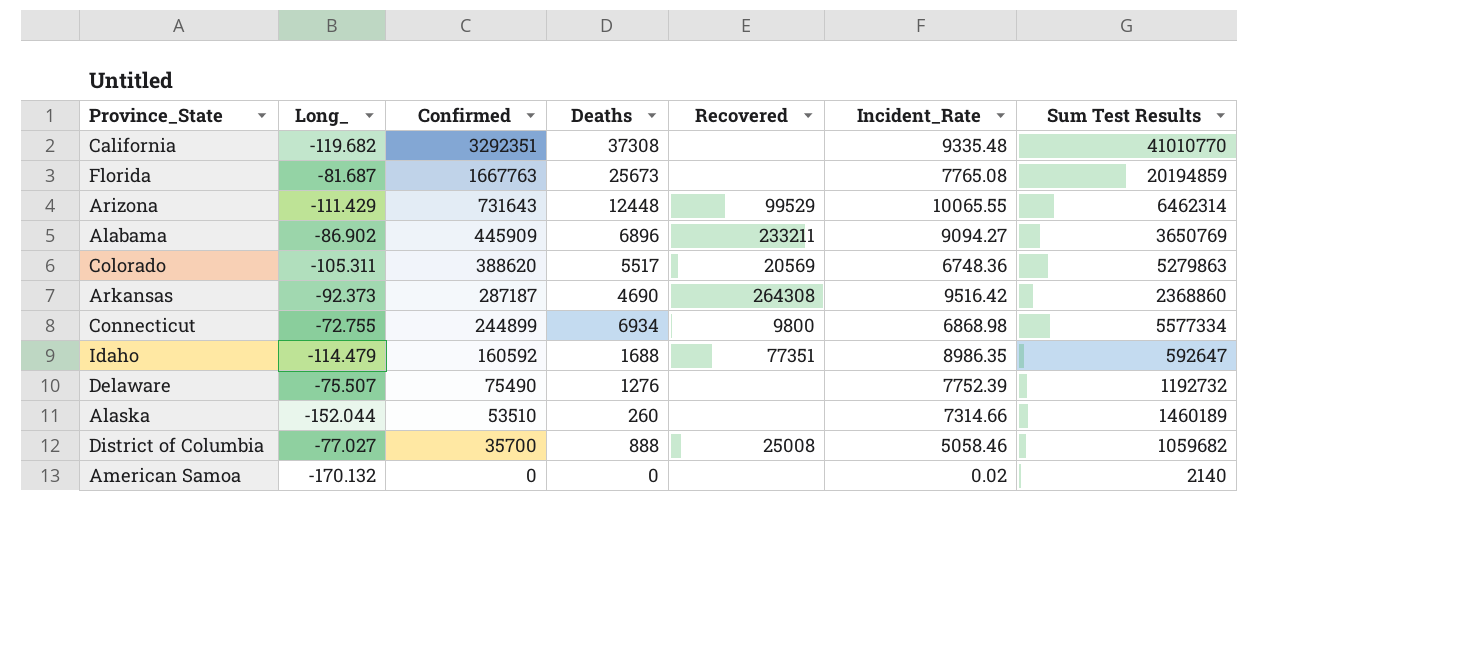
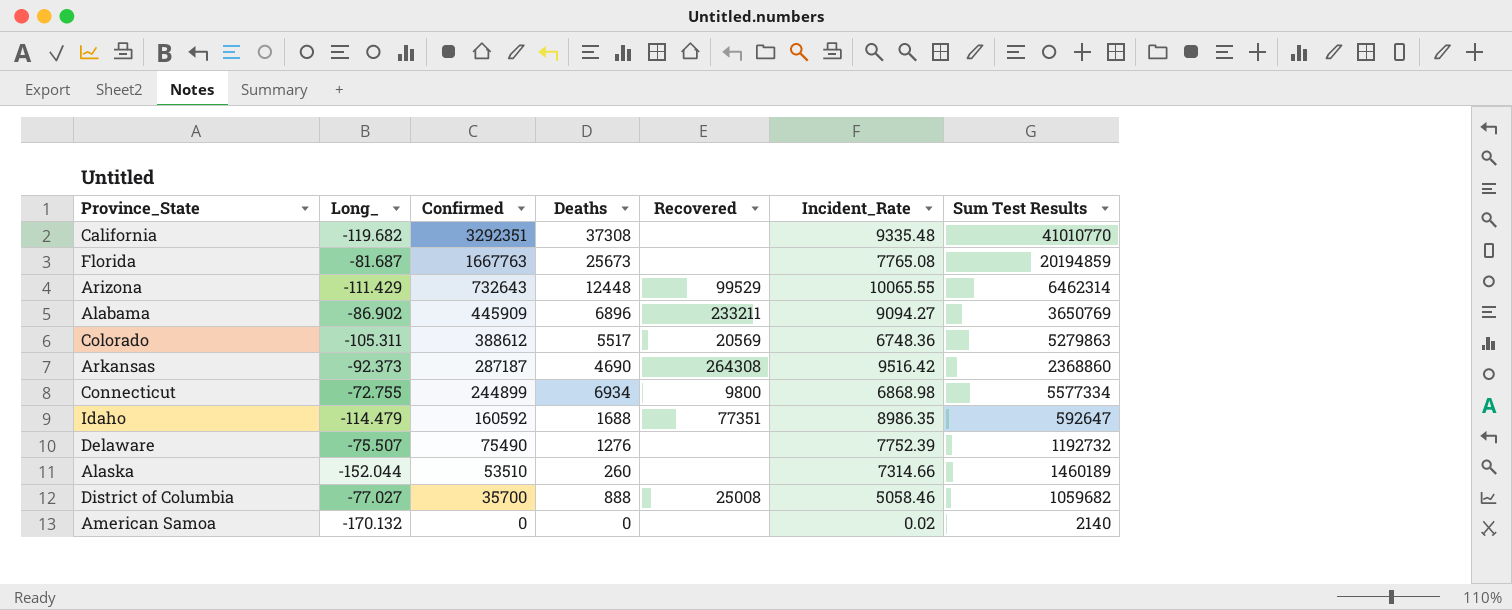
Arizona | Confirmed: 731643 -> 732643
Colorado | Confirmed: 388620 -> 388612

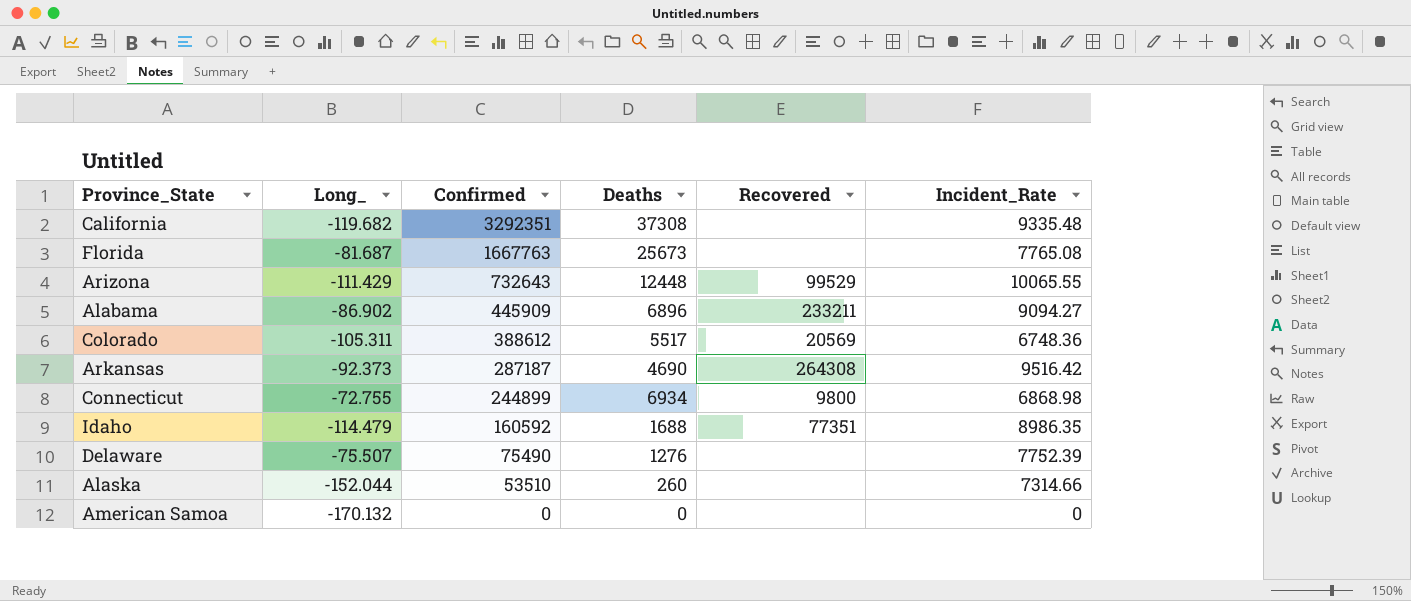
column Sum Test Results | position: 7 -> none
row District of Columbia: -77.027 | 35700 | 888 | 25008 | 5058.46 | 1059682 -> none
American Samoa | Incident_Rate: 0.02 -> 0

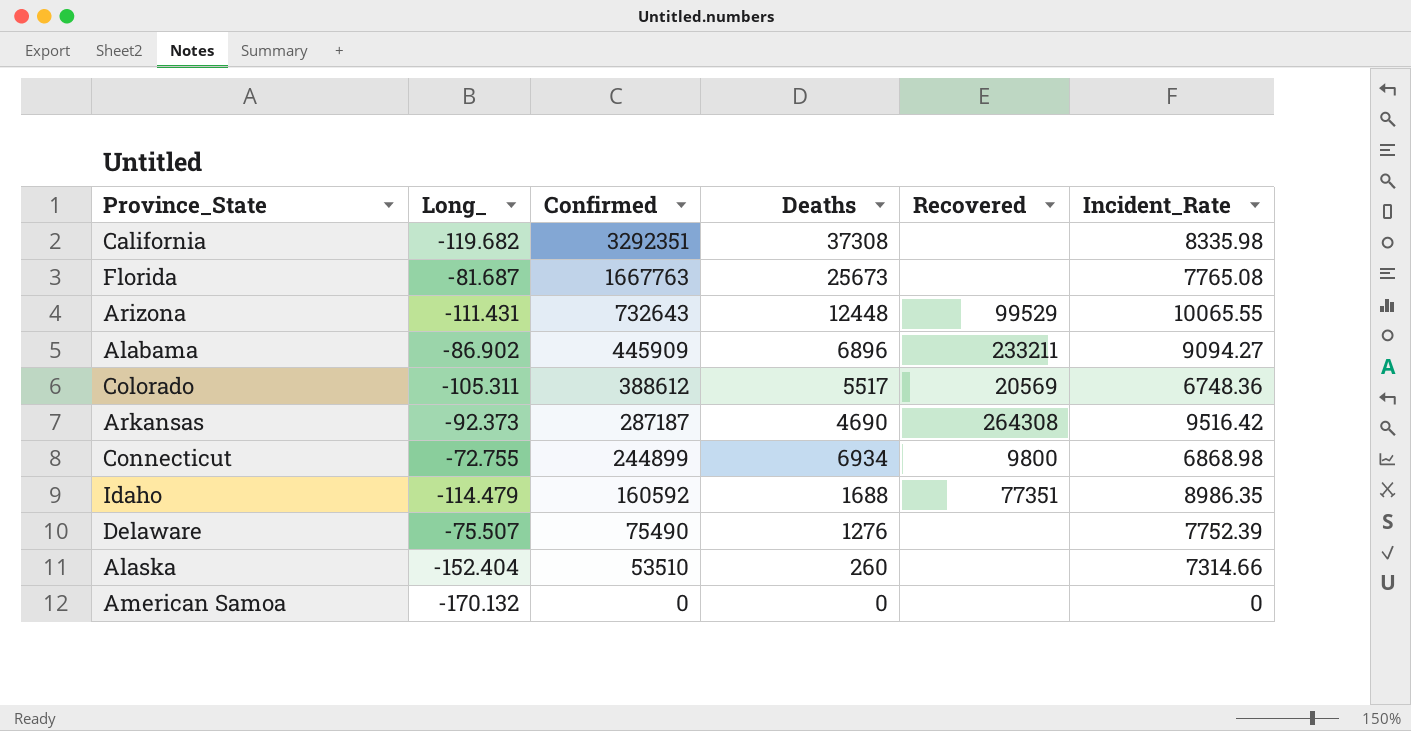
California | Incident_Rate: 9335.48 -> 8335.98
Arizona | Long_: -111.429 -> -111.431
Alaska | Long_: -152.044 -> -152.404

